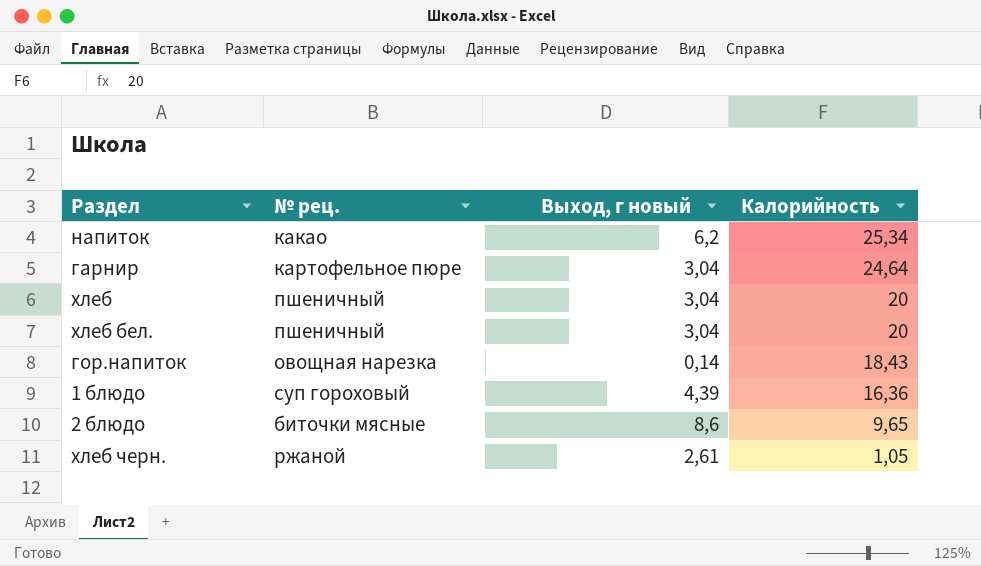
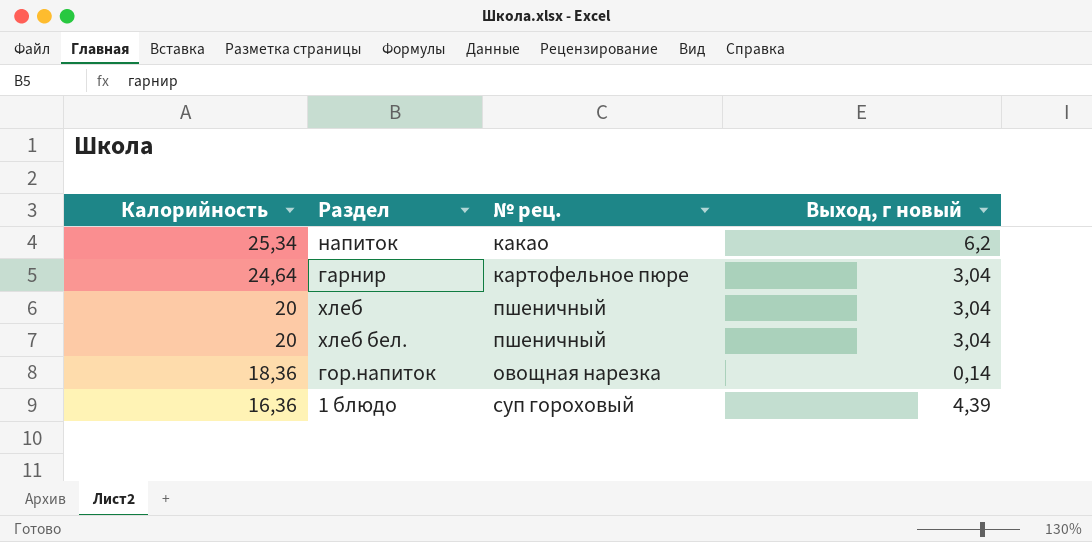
column Калорийность | position: 4 -> 1
row 2 блюдо: биточки мясные | 8,6 | 9,65 -> none
row хлеб черн.: ржаной | 2,61 | 1,05 -> none
гор.напиток | Калорийность: 18,43 -> 18,36

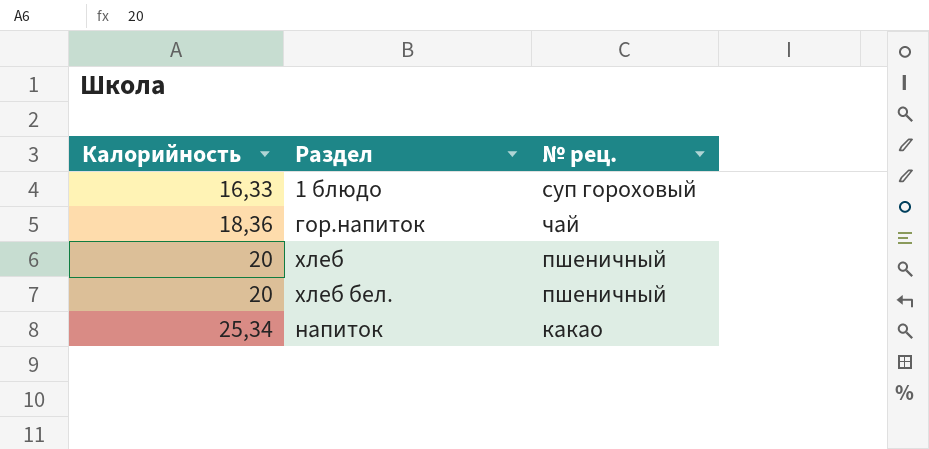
row order: Калорийность descending -> Калорийность ascending
column Выход, г новый | position: 4 -> none
row гарнир: 24,64 | картофельное пюре | 3,04 -> none
1 блюдо | Калорийность: 16,36 -> 16,33
гор.напиток | № рец.: овощная нарезка -> чай

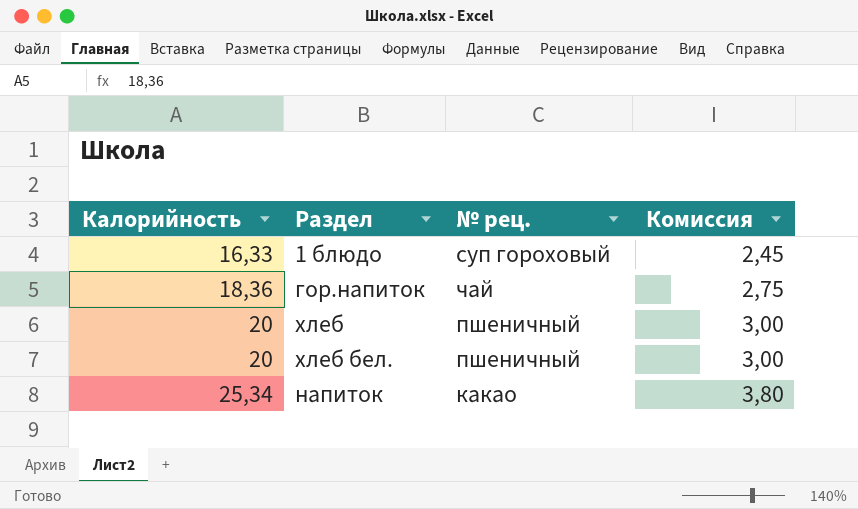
column Комиссия | formula: none -> [Калорийность] * 0,15

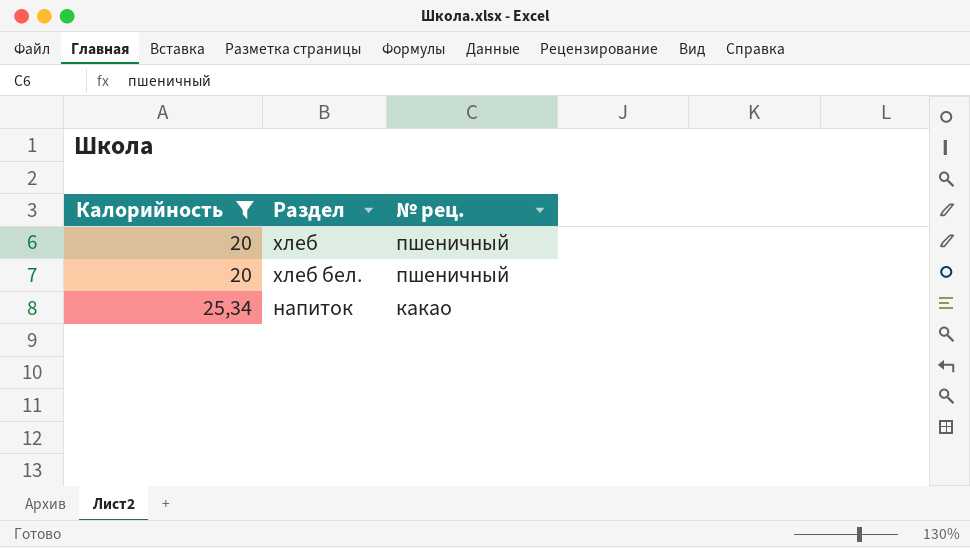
filter: none -> Калорийность >= 20
column Комиссия | formula: [Калорийность] * 0,15 -> none

